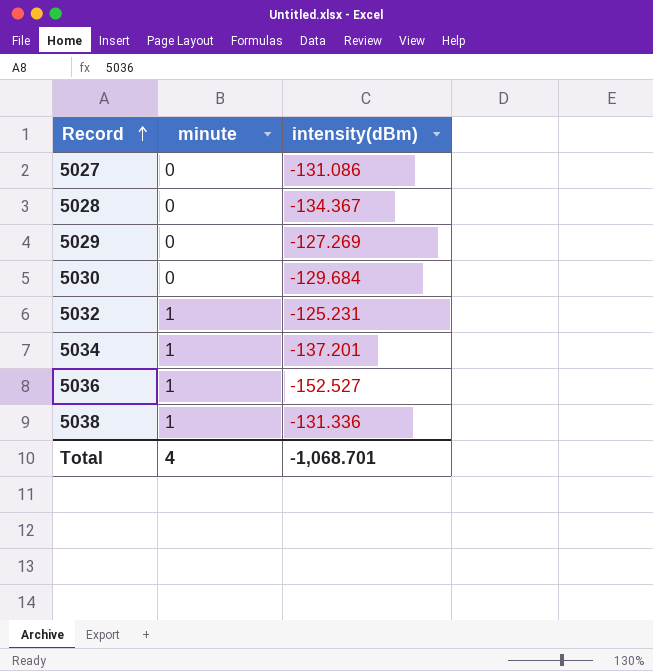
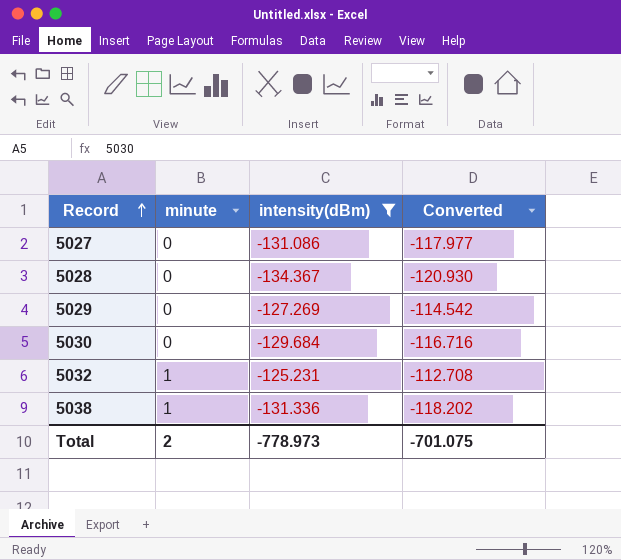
filter: none -> intensity(dBm) >= -134.367
column Converted | formula: none -> [intensity(dBm)] * 0.9
Total | minute: 4 -> 2
Total | intensity(dBm): -1,068.701 -> -778.973

